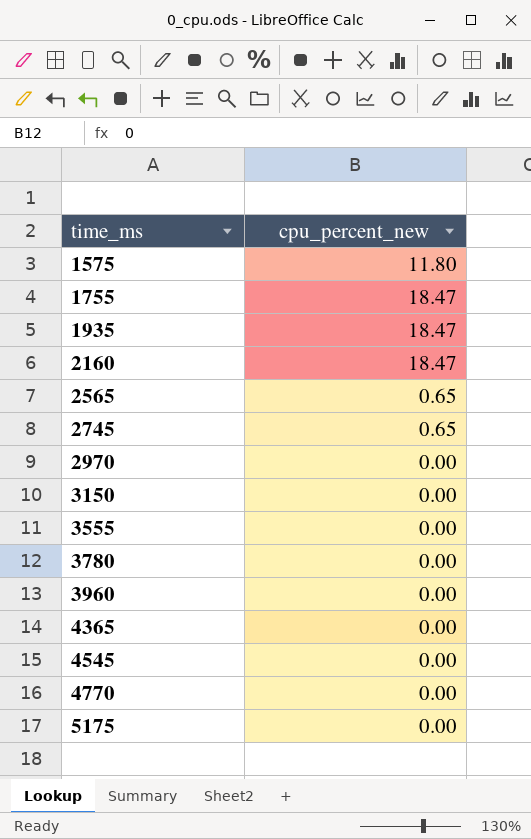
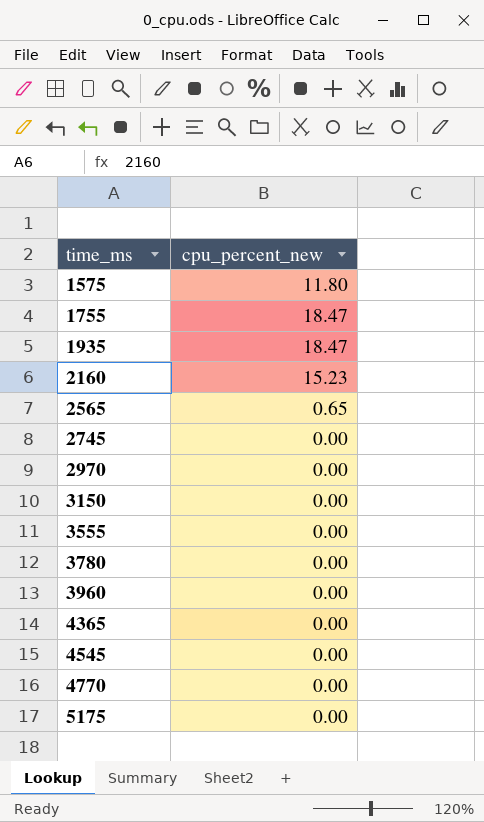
2160 | cpu_percent_new: 18.47 -> 15.23
2745 | cpu_percent_new: 0.65 -> 0.00

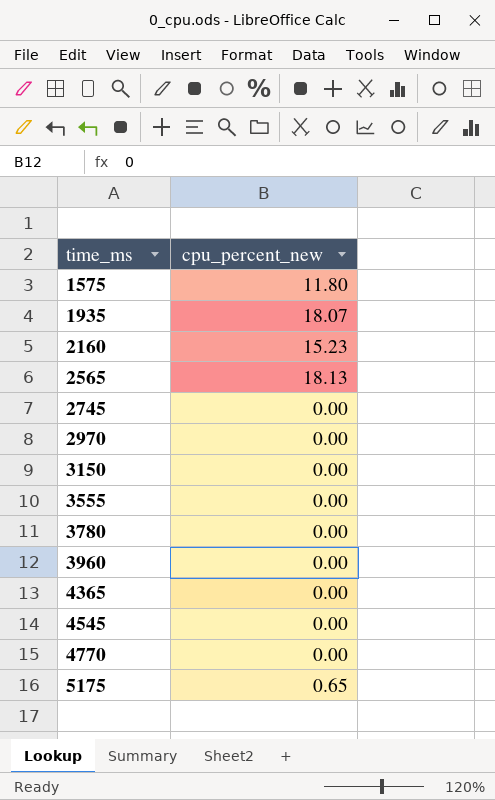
row 1755: 18.47 -> none
1935 | cpu_percent_new: 18.47 -> 18.07
2565 | cpu_percent_new: 0.65 -> 18.13
5175 | cpu_percent_new: 0.00 -> 0.65

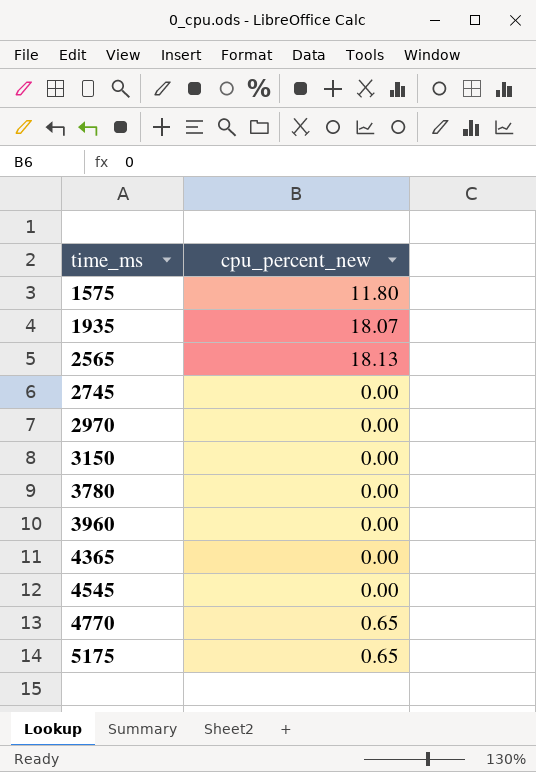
row 2160: 15.23 -> none
row 3555: 0.00 -> none
4770 | cpu_percent_new: 0.00 -> 0.65

